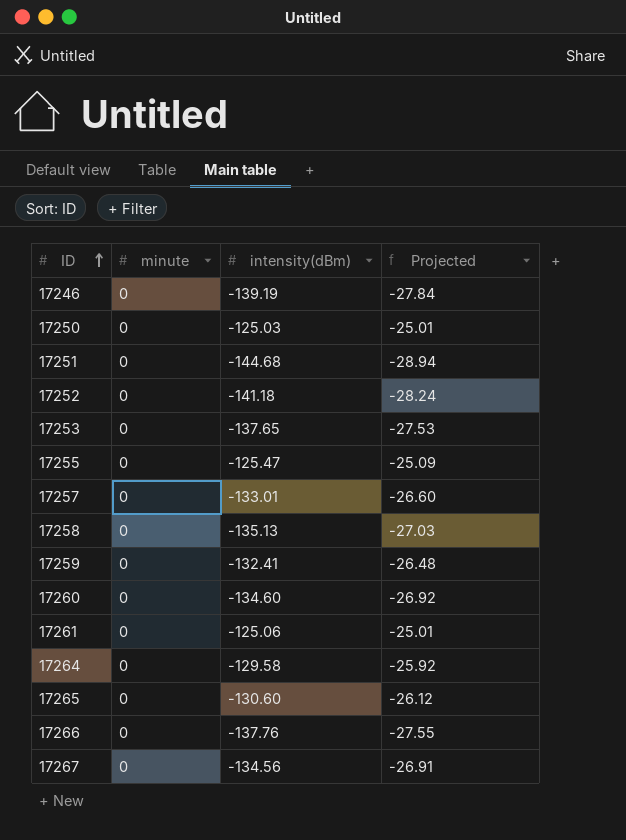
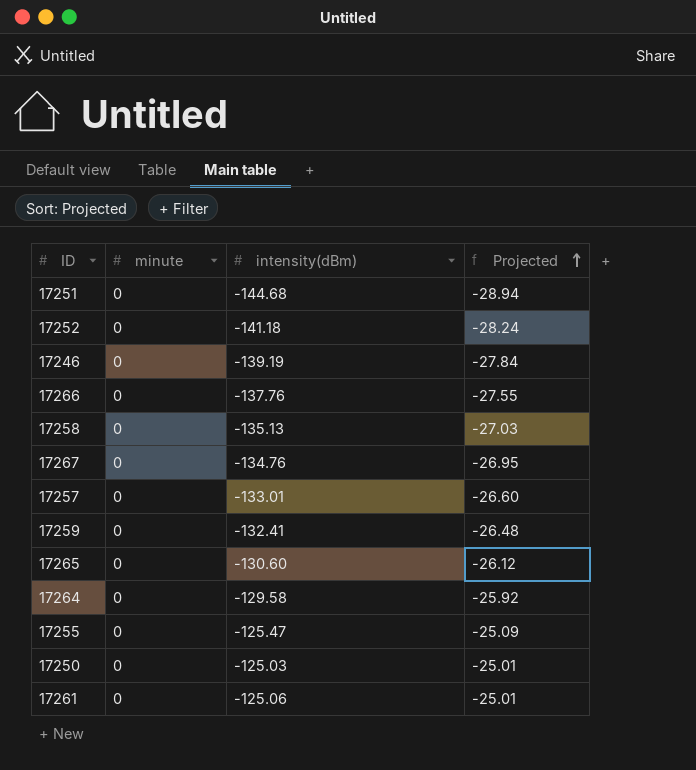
row order: ID ascending -> Projected ascending
row 17253: 0 | -137.65 | -27.53 -> none
row 17260: 0 | -134.60 | -26.92 -> none
17267 | intensity(dBm): -134.56 -> -134.76
17267 | Projected: -26.91 -> -26.95

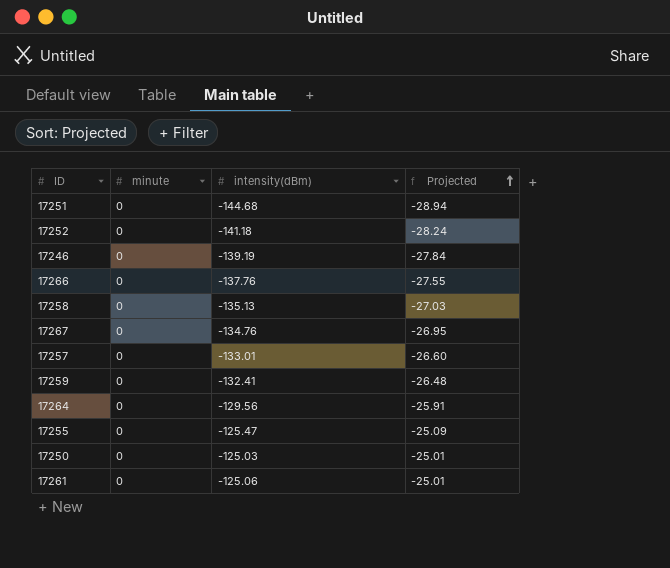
row 17265: 0 | -130.60 | -26.12 -> none
17264 | intensity(dBm): -129.58 -> -129.56
17264 | Projected: -25.92 -> -25.91

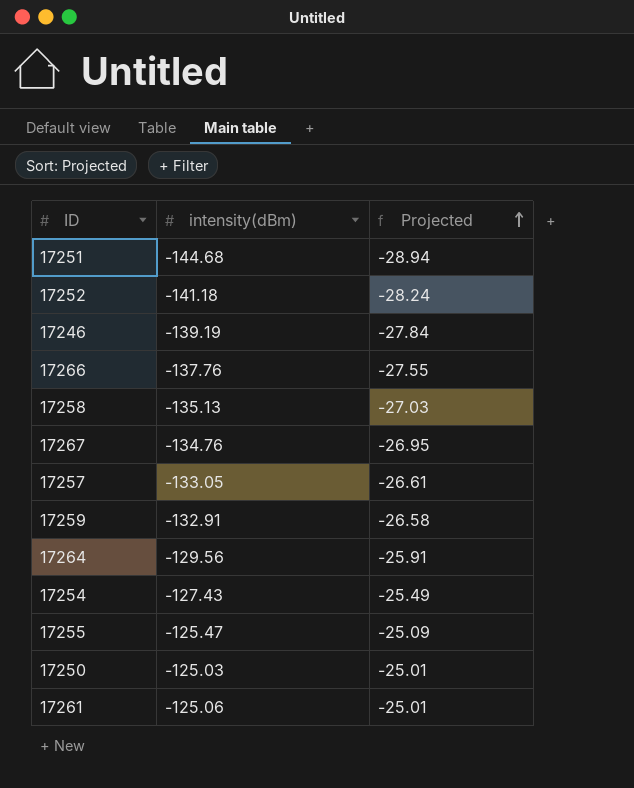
column minute | position: 2 -> none
17257 | intensity(dBm): -133.01 -> -133.05
17257 | Projected: -26.60 -> -26.61
17259 | intensity(dBm): -132.41 -> -132.91
17259 | Projected: -26.48 -> -26.58
row 17254: none -> -127.43 | -25.49

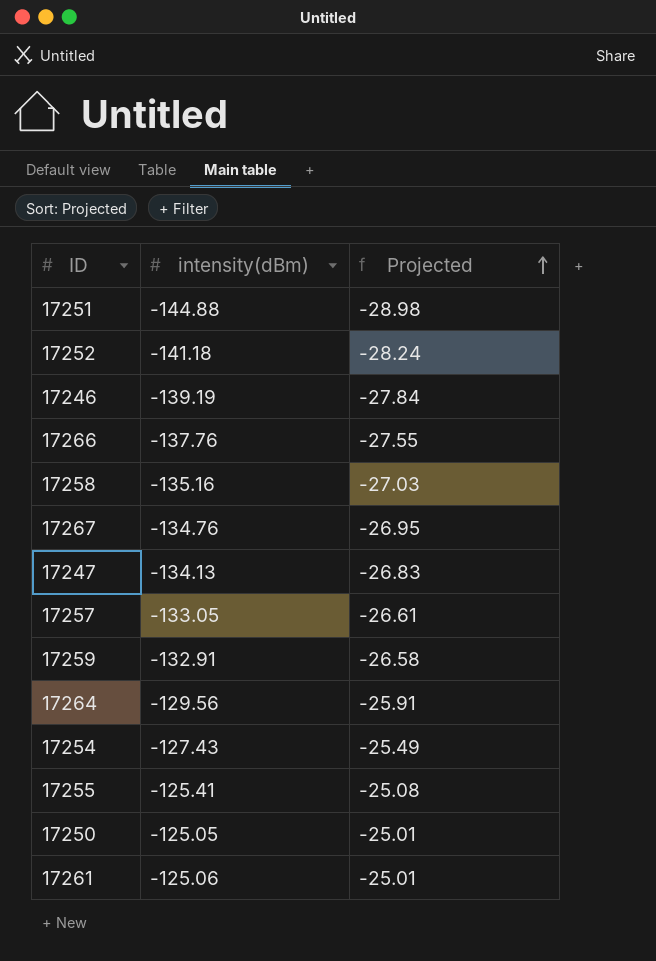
17251 | intensity(dBm): -144.68 -> -144.88
17251 | Projected: -28.94 -> -28.98
17258 | intensity(dBm): -135.13 -> -135.16
row 17247: none -> -134.13 | -26.83
17255 | intensity(dBm): -125.47 -> -125.41
17255 | Projected: -25.09 -> -25.08
17250 | intensity(dBm): -125.03 -> -125.05

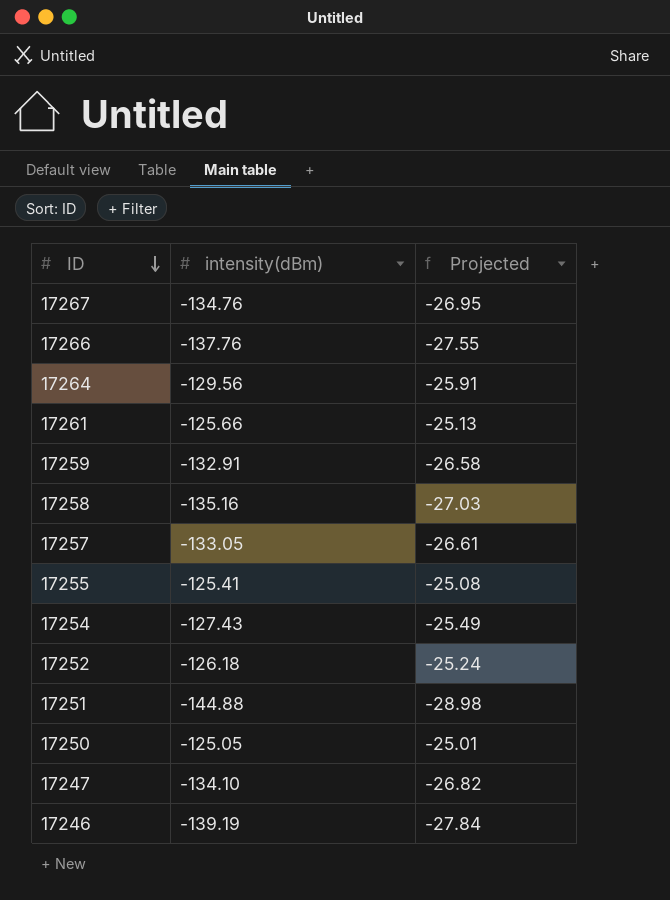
row order: Projected ascending -> ID descending
17261 | intensity(dBm): -125.06 -> -125.66
17261 | Projected: -25.01 -> -25.13
17252 | intensity(dBm): -141.18 -> -126.18
17252 | Projected: -28.24 -> -25.24
17247 | intensity(dBm): -134.13 -> -134.10
17247 | Projected: -26.83 -> -26.82

